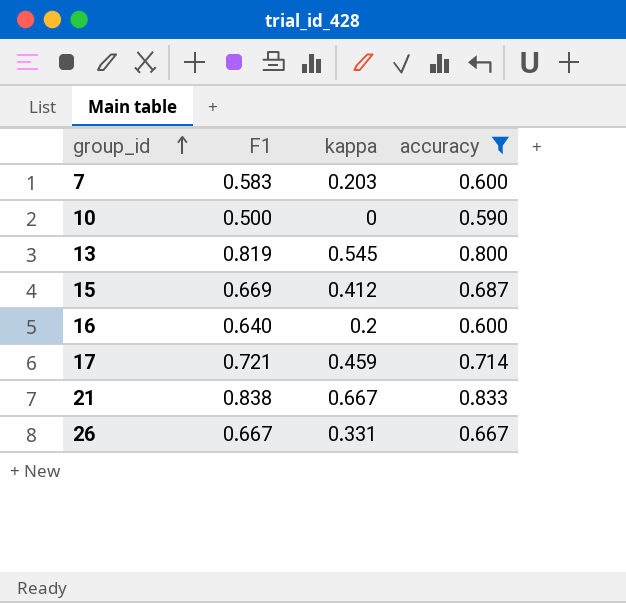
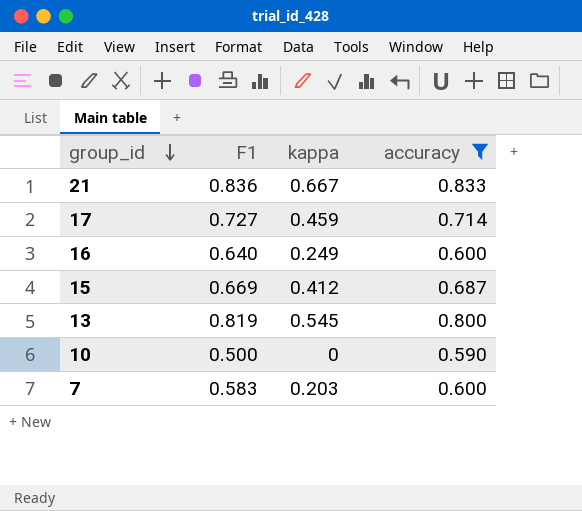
row order: group_id ascending -> group_id descending
row 26: 0.667 | 0.331 | 0.667 -> none
21 | F1: 0.838 -> 0.836
17 | F1: 0.721 -> 0.727
16 | kappa: 0.2 -> 0.249

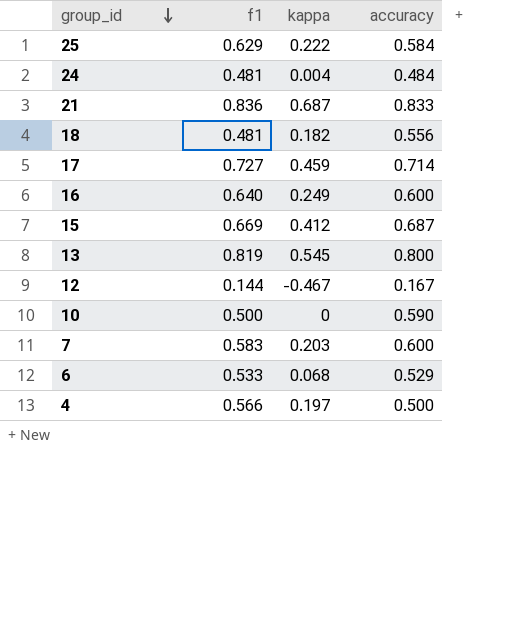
filter: accuracy >= 0.590 -> none
column name: F1 -> f1
21 | kappa: 0.667 -> 0.687

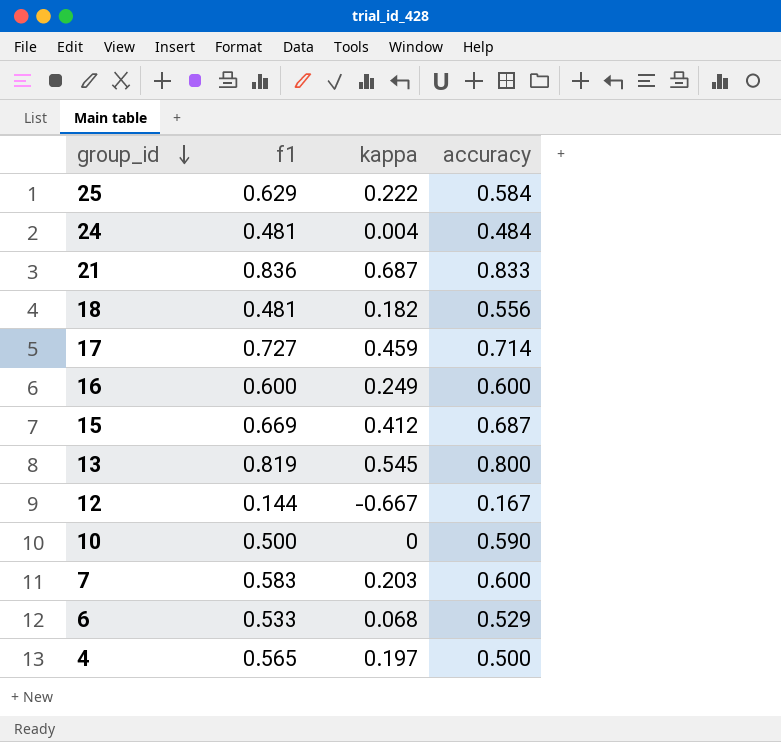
16 | f1: 0.640 -> 0.600
12 | kappa: -0.467 -> -0.667
4 | f1: 0.566 -> 0.565

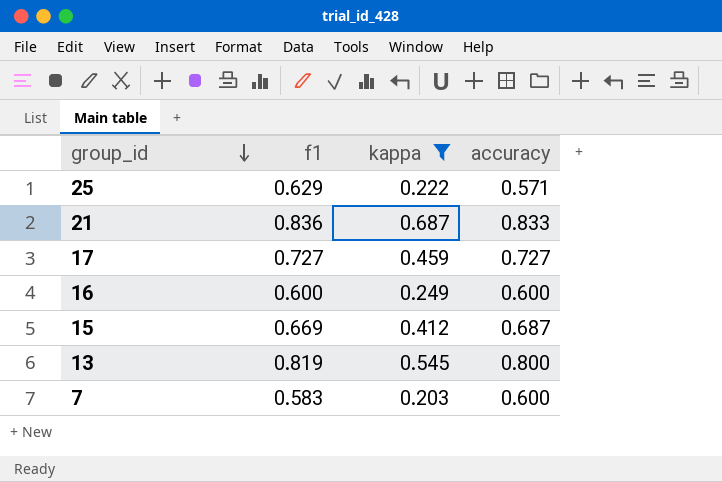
filter: none -> kappa >= 0.203
25 | accuracy: 0.584 -> 0.571
17 | accuracy: 0.714 -> 0.727

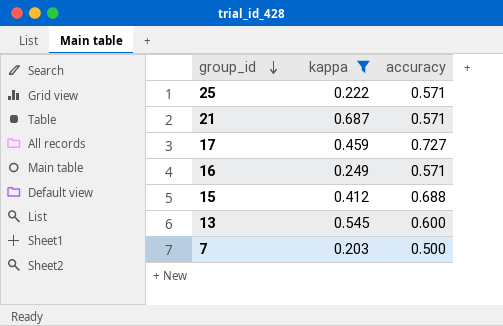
column f1 | position: 2 -> none
21 | accuracy: 0.833 -> 0.571
16 | accuracy: 0.600 -> 0.571
15 | accuracy: 0.687 -> 0.688
13 | accuracy: 0.800 -> 0.600
7 | accuracy: 0.600 -> 0.500

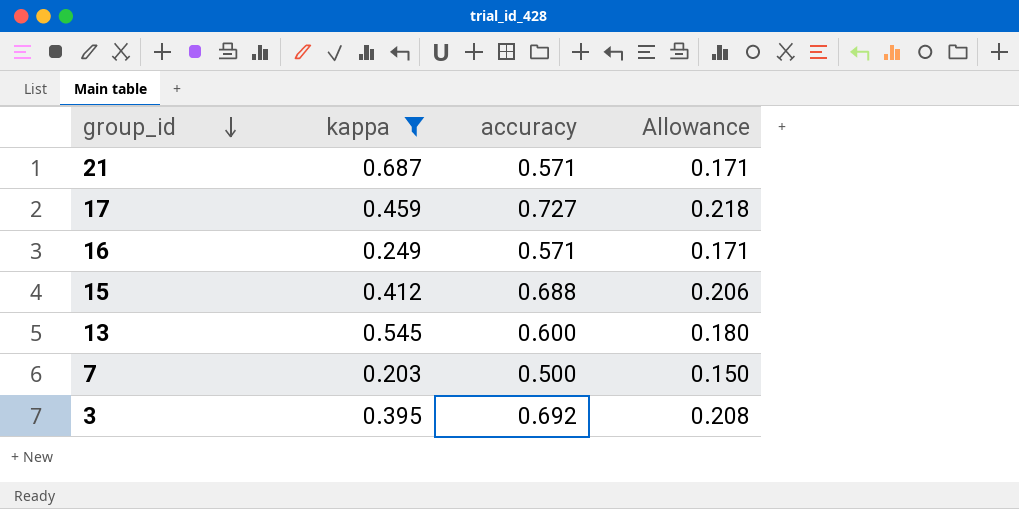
column Allowance | formula: none -> [accuracy] * 0.3
row 25: 0.222 | 0.571 -> none
row 3: none -> 0.395 | 0.692 | 0.208

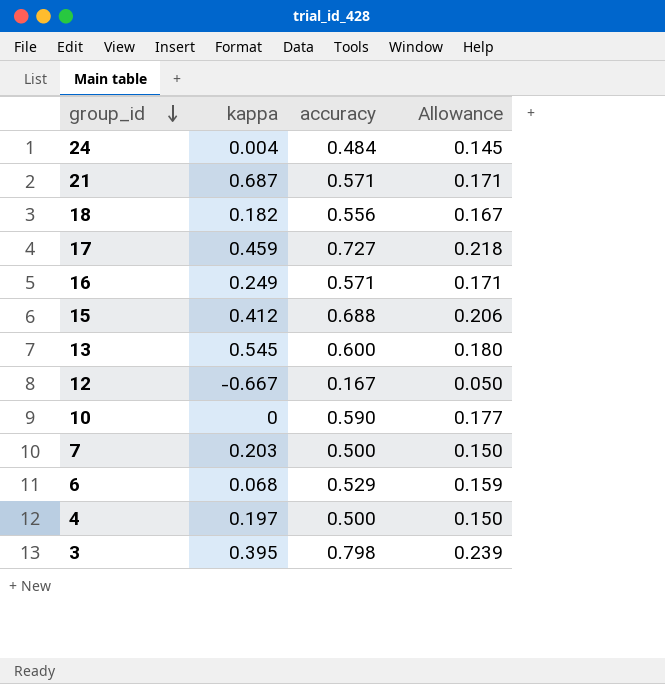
filter: kappa >= 0.203 -> none
3 | accuracy: 0.692 -> 0.798
3 | Allowance: 0.208 -> 0.239

